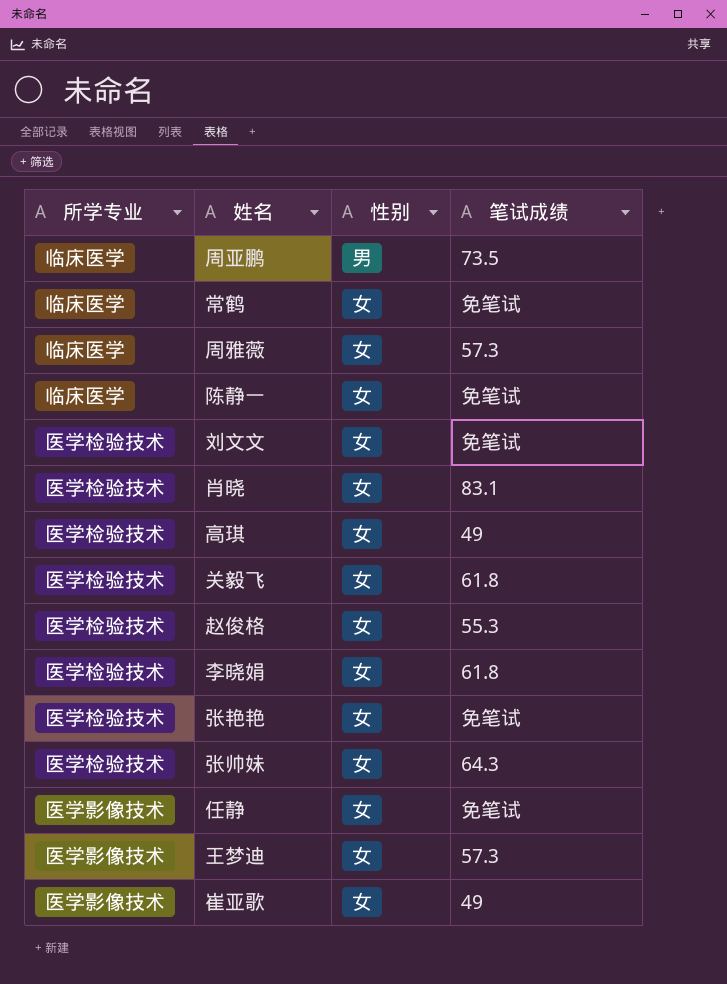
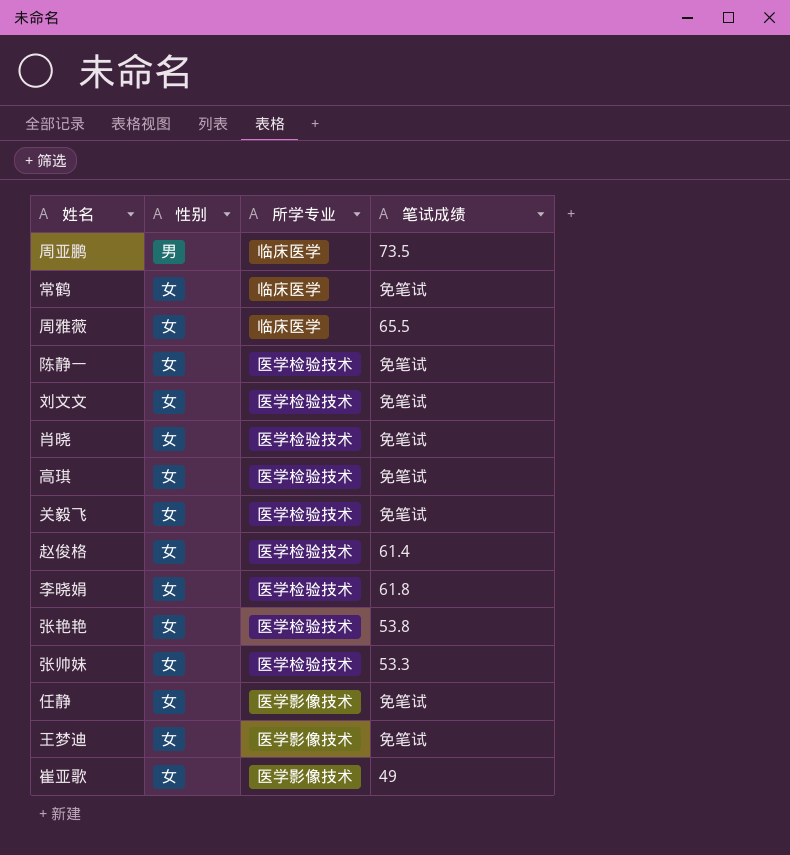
column 所学专业 | position: 1 -> 3
周雅薇 | 笔试成绩: 57.3 -> 65.5
陈静一 | 所学专业: 临床医学 -> 医学检验技术
肖晓 | 笔试成绩: 83.1 -> 免笔试
高琪 | 笔试成绩: 49 -> 免笔试
关毅飞 | 笔试成绩: 61.8 -> 免笔试
赵俊格 | 笔试成绩: 55.3 -> 61.4
张艳艳 | 笔试成绩: 免笔试 -> 53.8
张帅妹 | 笔试成绩: 64.3 -> 53.3
王梦迪 | 笔试成绩: 57.3 -> 免笔试

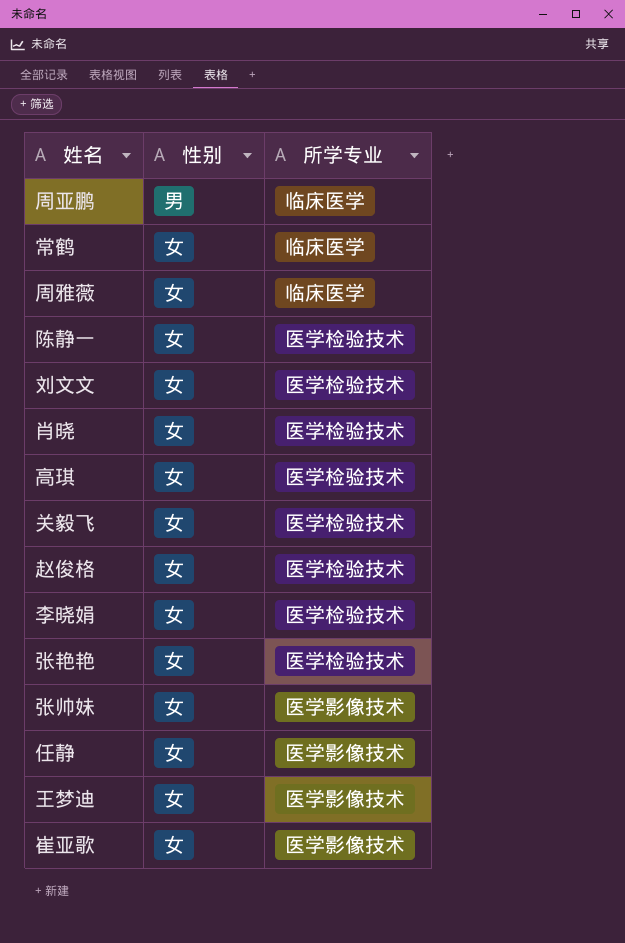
column 笔试成绩 | position: 4 -> none
张帅妹 | 所学专业: 医学检验技术 -> 医学影像技术

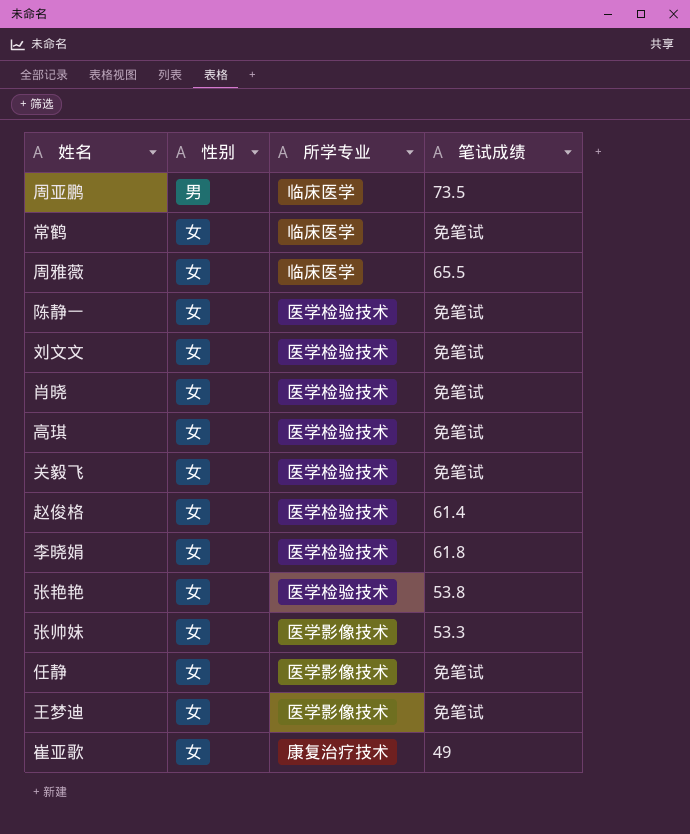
column 笔试成绩 | position: none -> 4
崔亚歌 | 所学专业: 医学影像技术 -> 康复治疗技术

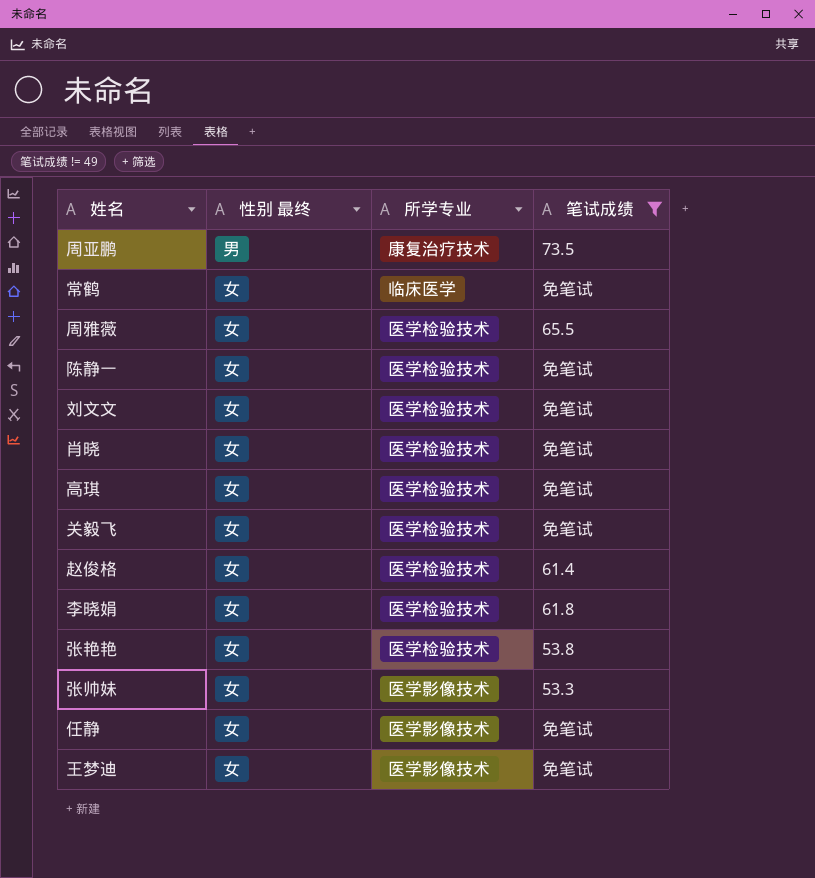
filter: none -> 笔试成绩 != 49
column name: 性别 -> 性别 最终
周亚鹏 | 所学专业: 临床医学 -> 康复治疗技术
周雅薇 | 所学专业: 临床医学 -> 医学检验技术

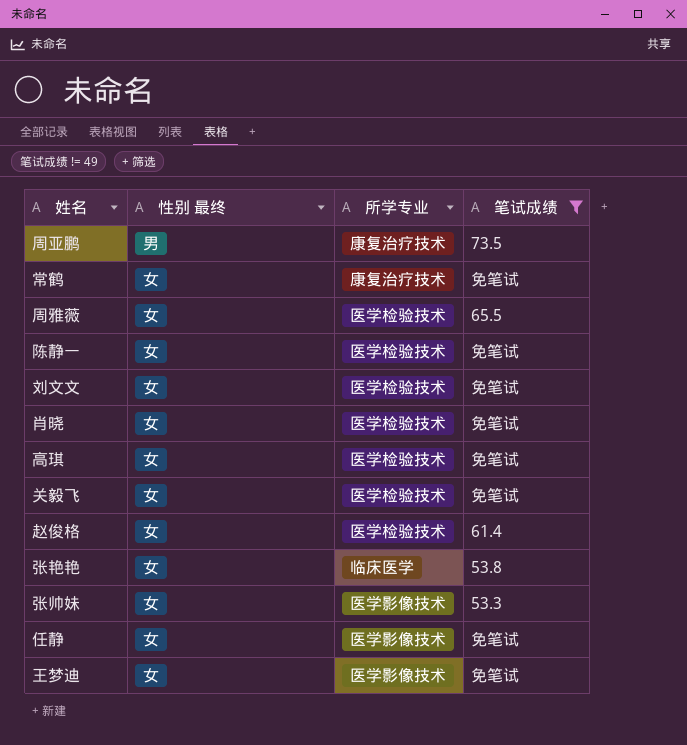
row 李晓娟: 女 | 医学检验技术 | 61.8 -> none
常鹤 | 所学专业: 临床医学 -> 康复治疗技术
张艳艳 | 所学专业: 医学检验技术 -> 临床医学

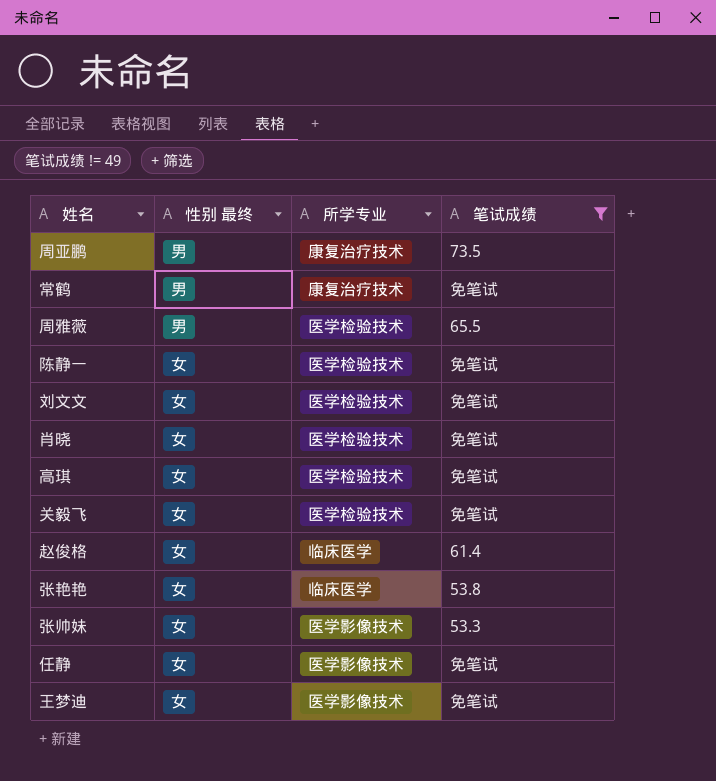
常鹤 | 性别 最终: 女 -> 男
周雅薇 | 性别 最终: 女 -> 男
赵俊格 | 所学专业: 医学检验技术 -> 临床医学

